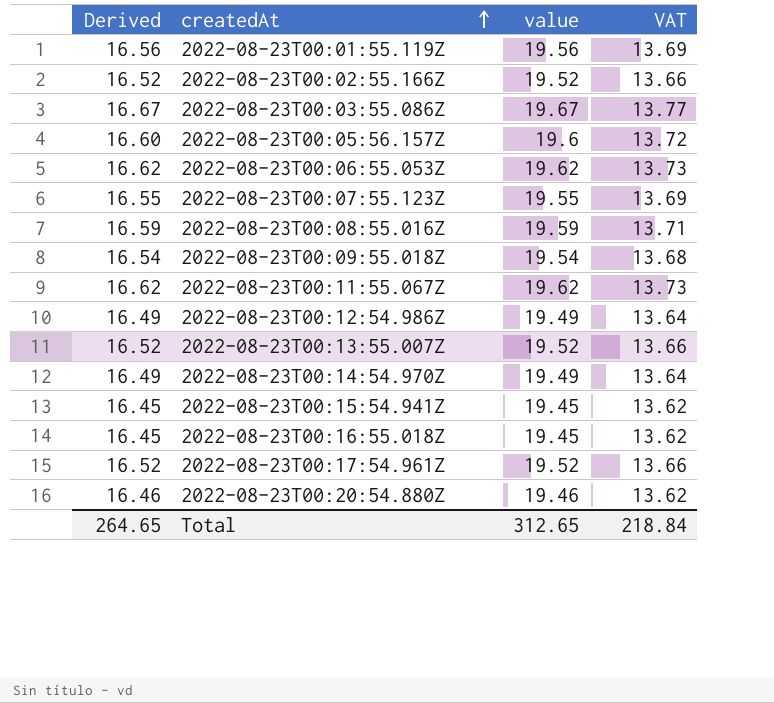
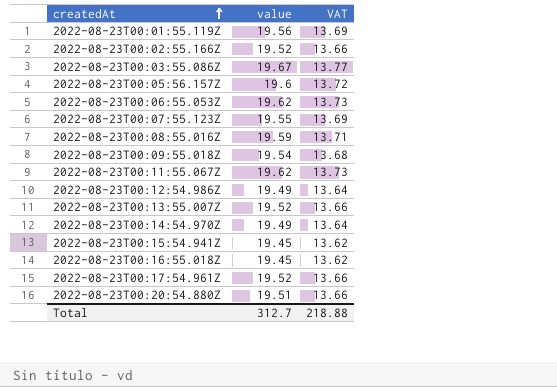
column Derived | formula: [value] - 3 -> none
2022-08-23T00:20:54.880Z | value: 19.46 -> 19.51
2022-08-23T00:20:54.880Z | VAT: 13.62 -> 13.66
Total | value: 312.65 -> 312.7
Total | VAT: 218.84 -> 218.88

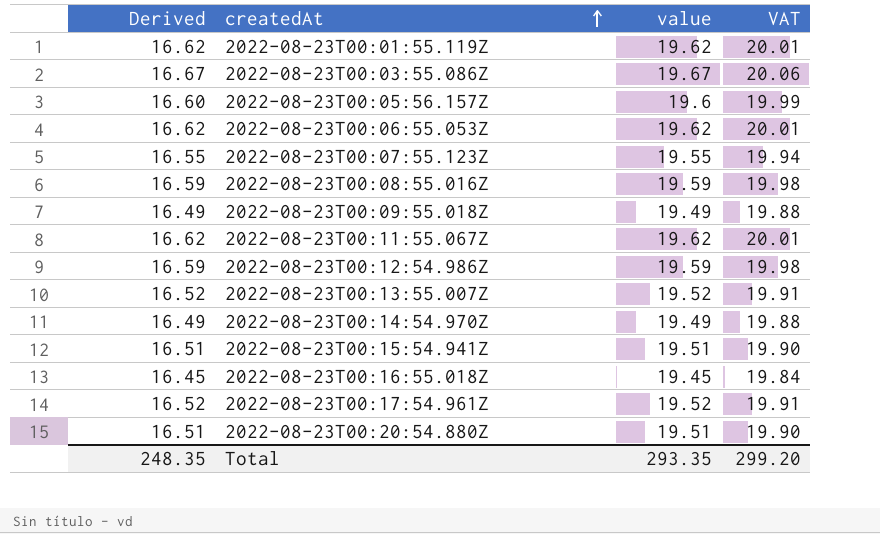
column Derived | formula: none -> [value] - 3
column VAT | formula: [value] * 0.7 -> [value] * 1.02
row 2022-08-23T00:02:55.166Z: 19.52 | 13.66 -> none
2022-08-23T00:01:55.119Z | value: 19.56 -> 19.62
2022-08-23T00:09:55.018Z | value: 19.54 -> 19.49
2022-08-23T00:12:54.986Z | value: 19.49 -> 19.59
2022-08-23T00:15:54.941Z | value: 19.45 -> 19.51
Total | value: 312.7 -> 293.35
Total | VAT: 218.88 -> 299.20

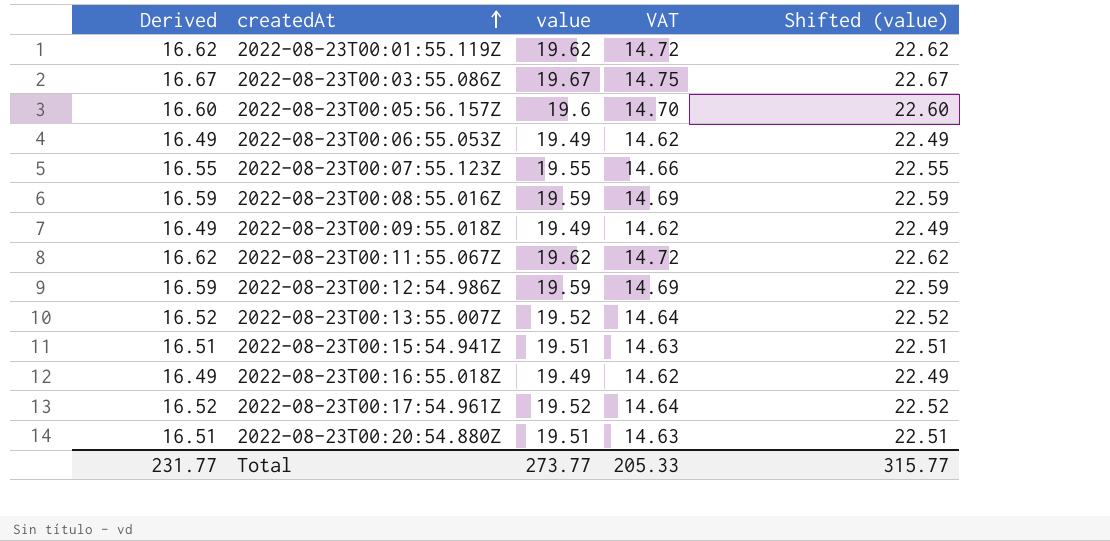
column VAT | formula: [value] * 1.02 -> [value] * 0.75
column Shifted (value) | formula: none -> [value] + 3
row 2022-08-23T00:14:54.970Z: 16.49 | 19.49 | 19.88 -> none
2022-08-23T00:06:55.053Z | Derived: 16.62 -> 16.49
2022-08-23T00:06:55.053Z | value: 19.62 -> 19.49
2022-08-23T00:16:55.018Z | Derived: 16.45 -> 16.49
2022-08-23T00:16:55.018Z | value: 19.45 -> 19.49
Total | Derived: 248.35 -> 231.77
Total | value: 293.35 -> 273.77
Total | VAT: 299.20 -> 205.33

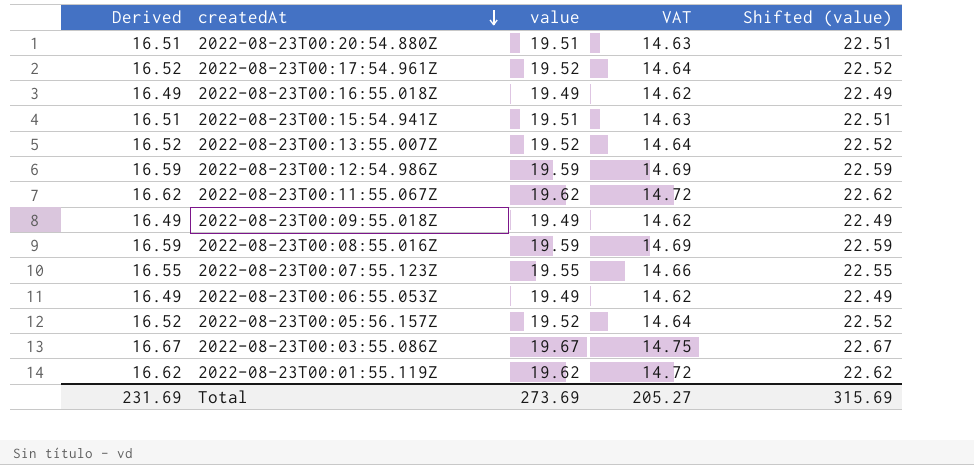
row order: createdAt ascending -> createdAt descending
2022-08-23T00:05:56.157Z | Derived: 16.60 -> 16.52
2022-08-23T00:05:56.157Z | value: 19.6 -> 19.52
2022-08-23T00:05:56.157Z | VAT: 14.70 -> 14.64
2022-08-23T00:05:56.157Z | Shifted (value): 22.60 -> 22.52
Total | Derived: 231.77 -> 231.69
Total | value: 273.77 -> 273.69
Total | VAT: 205.33 -> 205.27
Total | Shifted (value): 315.77 -> 315.69

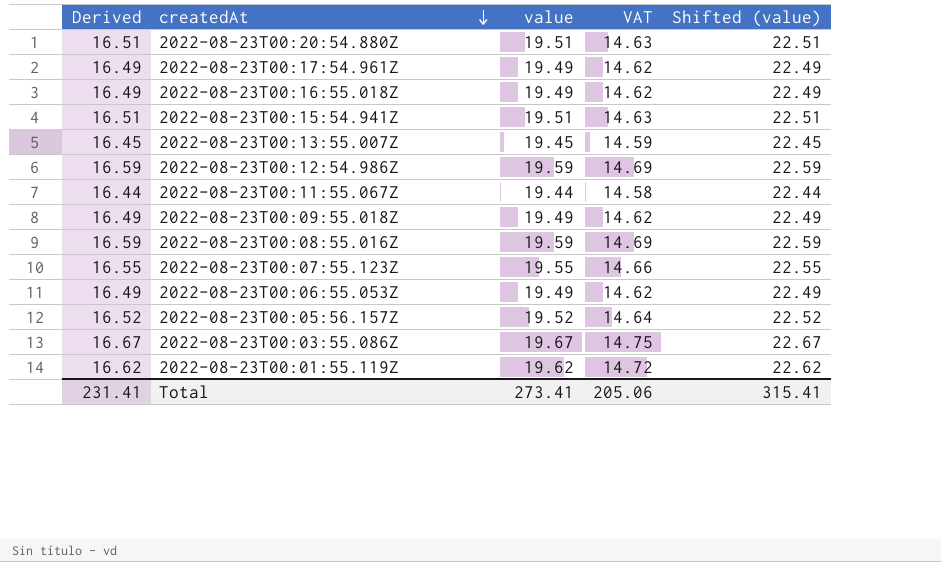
2022-08-23T00:17:54.961Z | Derived: 16.52 -> 16.49
2022-08-23T00:17:54.961Z | value: 19.52 -> 19.49
2022-08-23T00:17:54.961Z | VAT: 14.64 -> 14.62
2022-08-23T00:17:54.961Z | Shifted (value): 22.52 -> 22.49
2022-08-23T00:13:55.007Z | Derived: 16.52 -> 16.45
2022-08-23T00:13:55.007Z | value: 19.52 -> 19.45
2022-08-23T00:13:55.007Z | VAT: 14.64 -> 14.59
2022-08-23T00:13:55.007Z | Shifted (value): 22.52 -> 22.45
2022-08-23T00:11:55.067Z | Derived: 16.62 -> 16.44
2022-08-23T00:11:55.067Z | value: 19.62 -> 19.44
2022-08-23T00:11:55.067Z | VAT: 14.72 -> 14.58
2022-08-23T00:11:55.067Z | Shifted (value): 22.62 -> 22.44
Total | Derived: 231.69 -> 231.41
Total | value: 273.69 -> 273.41
Total | VAT: 205.27 -> 205.06
Total | Shifted (value): 315.69 -> 315.41

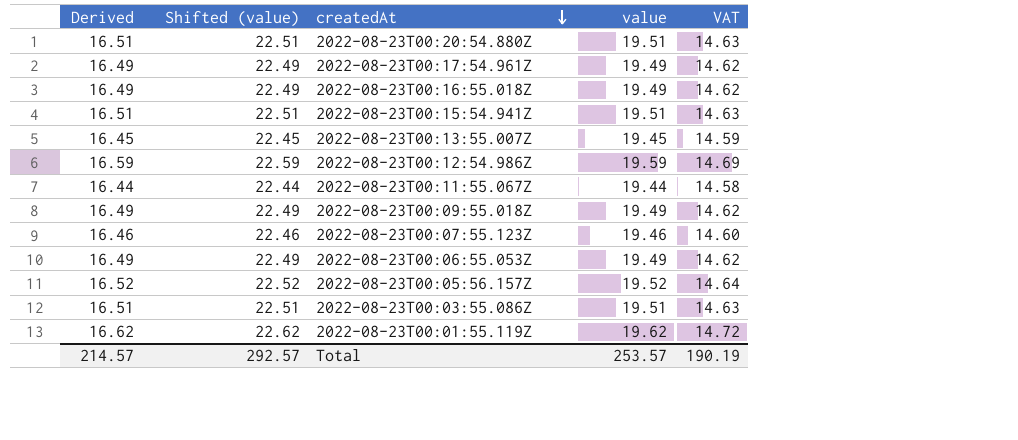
column Shifted (value) | position: 5 -> 2
row 2022-08-23T00:08:55.016Z: 16.59 | 19.59 | 14.69 | 22.59 -> none
2022-08-23T00:07:55.123Z | Derived: 16.55 -> 16.46
2022-08-23T00:07:55.123Z | Shifted (value): 22.55 -> 22.46
2022-08-23T00:07:55.123Z | value: 19.55 -> 19.46
2022-08-23T00:07:55.123Z | VAT: 14.66 -> 14.60
2022-08-23T00:03:55.086Z | Derived: 16.67 -> 16.51
2022-08-23T00:03:55.086Z | Shifted (value): 22.67 -> 22.51
2022-08-23T00:03:55.086Z | value: 19.67 -> 19.51
2022-08-23T00:03:55.086Z | VAT: 14.75 -> 14.63
Total | Derived: 231.41 -> 214.57
Total | Shifted (value): 315.41 -> 292.57
Total | value: 273.41 -> 253.57
Total | VAT: 205.06 -> 190.19

